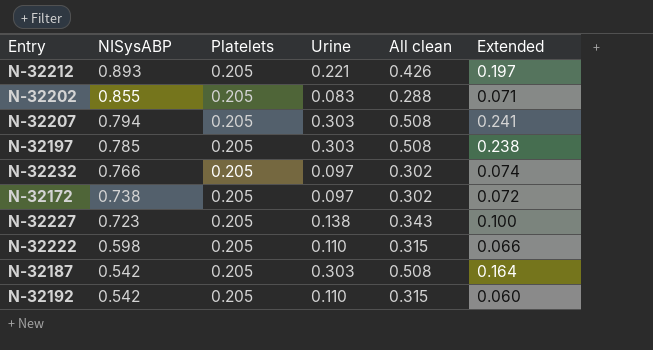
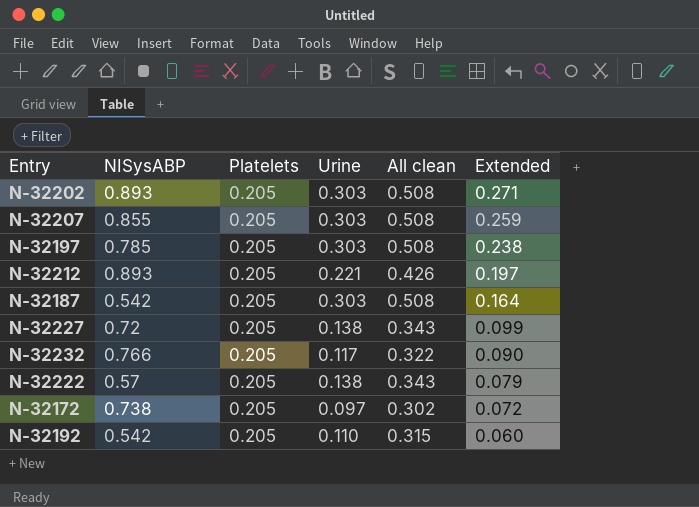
row order: NISysABP descending -> Extended descending
N-32202 | NISysABP: 0.855 -> 0.893
N-32202 | Urine: 0.083 -> 0.303
N-32202 | All clean: 0.288 -> 0.508
N-32202 | Extended: 0.071 -> 0.271
N-32207 | NISysABP: 0.794 -> 0.855
N-32207 | Extended: 0.241 -> 0.259
N-32227 | NISysABP: 0.723 -> 0.72
N-32227 | Extended: 0.100 -> 0.099
N-32232 | Urine: 0.097 -> 0.117
N-32232 | All clean: 0.302 -> 0.322
N-32232 | Extended: 0.074 -> 0.090
N-32222 | NISysABP: 0.598 -> 0.57
N-32222 | Urine: 0.110 -> 0.138
N-32222 | All clean: 0.315 -> 0.343
N-32222 | Extended: 0.066 -> 0.079

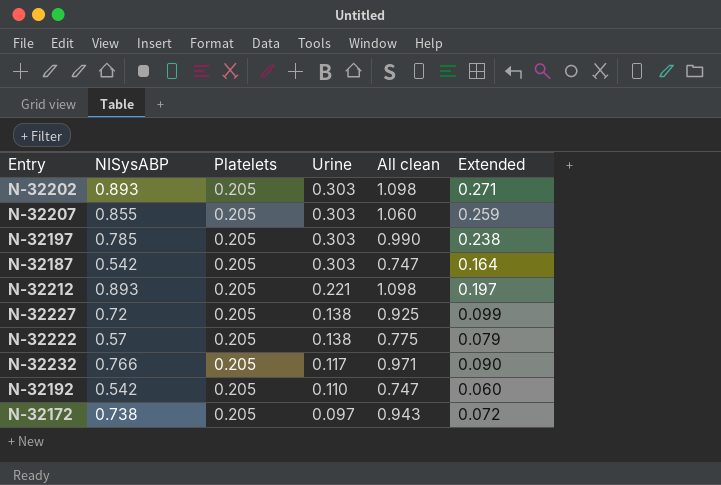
row order: Extended descending -> Urine descending
column All clean | formula: [Platelets] + [Urine] -> [NISysABP] + [Platelets]

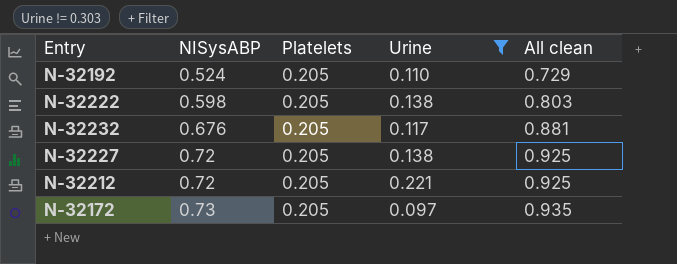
filter: none -> Urine != 0.303
row order: Urine descending -> NISysABP ascending
column Extended | formula: [NISysABP] * [Urine] -> none
N-32192 | NISysABP: 0.542 -> 0.524
N-32192 | All clean: 0.747 -> 0.729
N-32222 | NISysABP: 0.57 -> 0.598
N-32222 | All clean: 0.775 -> 0.803
N-32232 | NISysABP: 0.766 -> 0.676
N-32232 | All clean: 0.971 -> 0.881
N-32212 | NISysABP: 0.893 -> 0.72
N-32212 | All clean: 1.098 -> 0.925
N-32172 | NISysABP: 0.738 -> 0.73
N-32172 | All clean: 0.943 -> 0.935

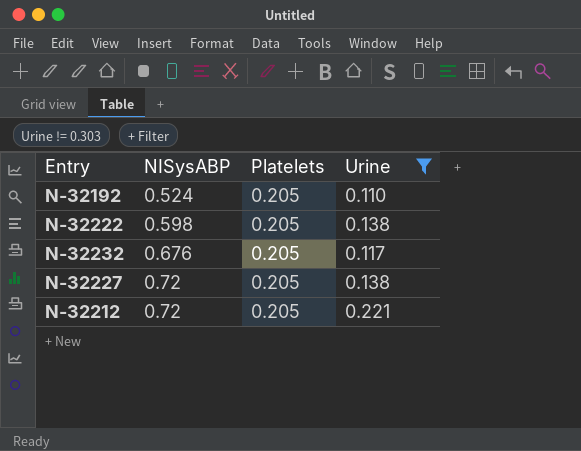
column All clean | formula: [NISysABP] + [Platelets] -> none
row N-32172: 0.73 | 0.205 | 0.097 | 0.935 -> none

